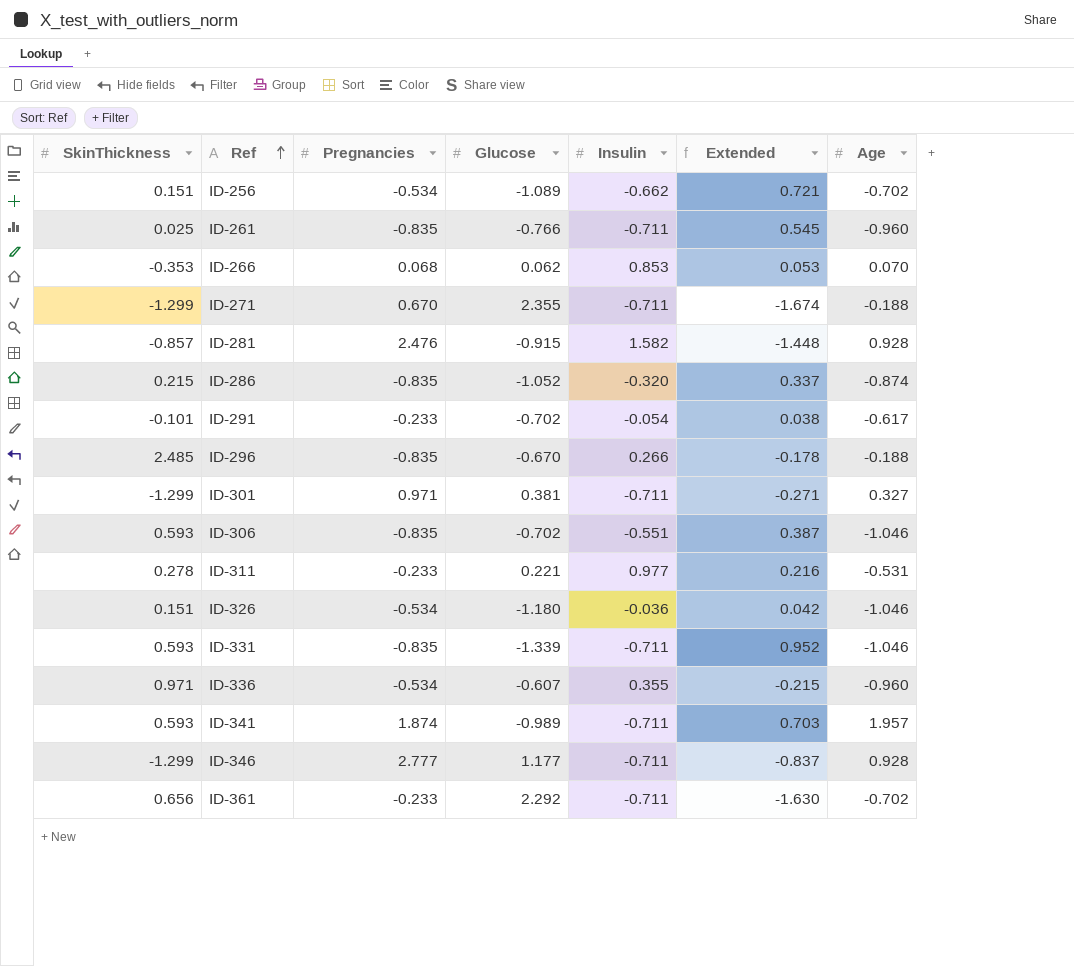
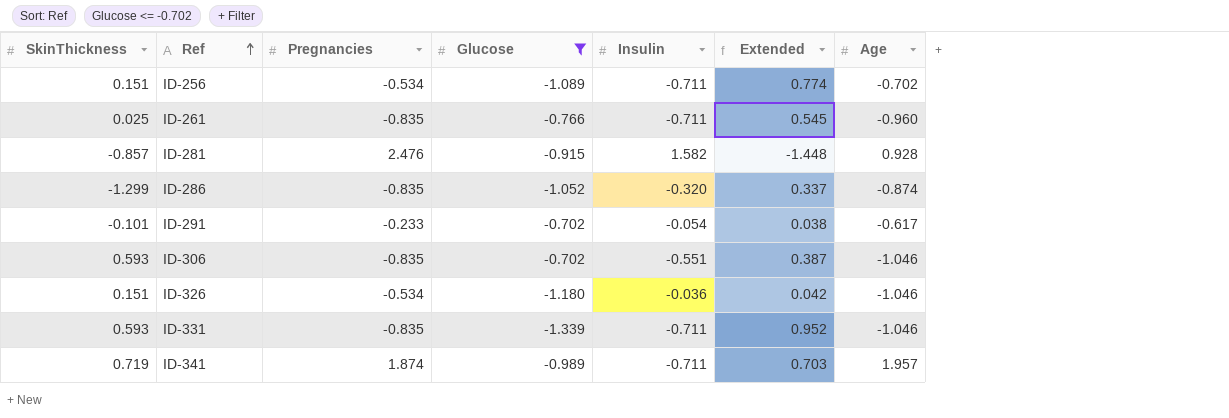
filter: none -> Glucose <= -0.702
ID-256 | Insulin: -0.662 -> -0.711
ID-256 | Extended: 0.721 -> 0.774
ID-286 | SkinThickness: 0.215 -> -1.299
ID-341 | SkinThickness: 0.593 -> 0.719

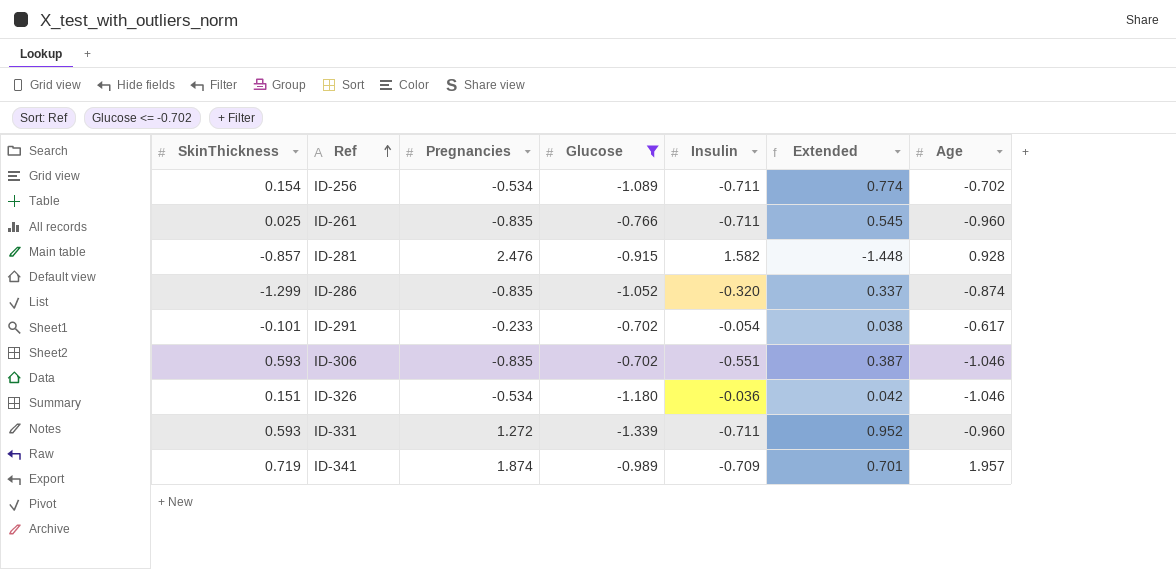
ID-256 | SkinThickness: 0.151 -> 0.154
ID-331 | Pregnancies: -0.835 -> 1.272
ID-331 | Age: -1.046 -> -0.960
ID-341 | Insulin: -0.711 -> -0.709
ID-341 | Extended: 0.703 -> 0.701

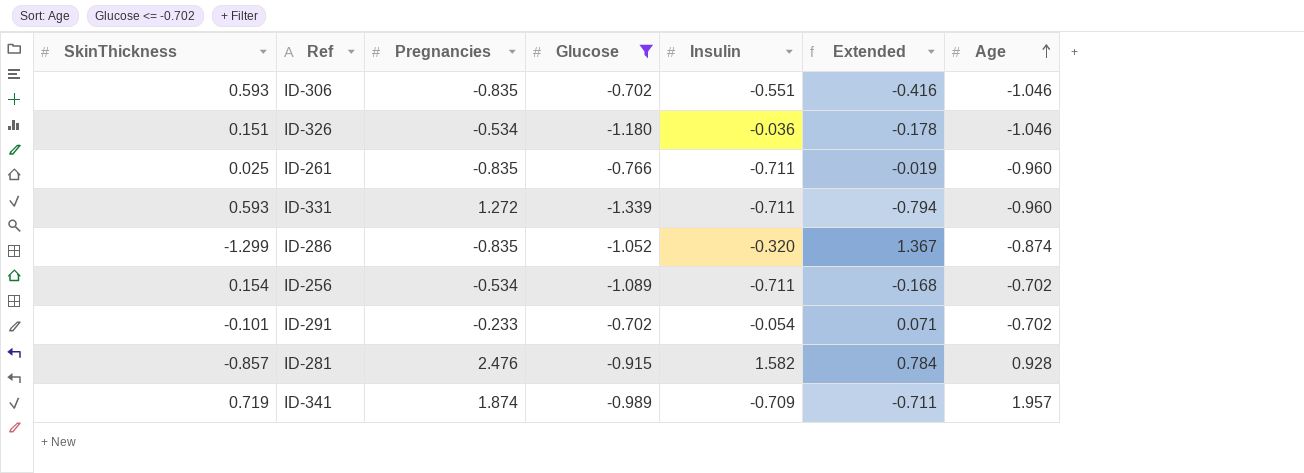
row order: Ref ascending -> Age ascending
column Extended | formula: [Glucose] * [Insulin] -> [SkinThickness] * [Glucose]
ID-291 | Age: -0.617 -> -0.702

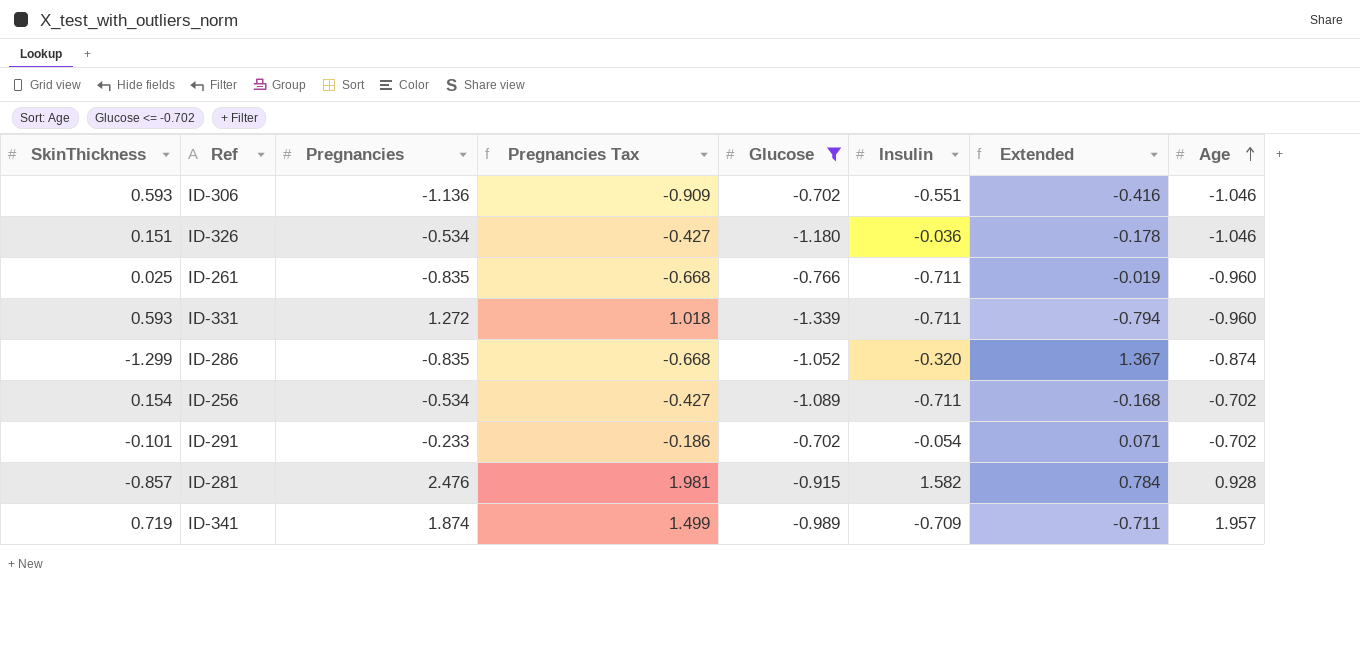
column Pregnancies Tax | formula: none -> [Pregnancies] * 0.8
ID-306 | Pregnancies: -0.835 -> -1.136

